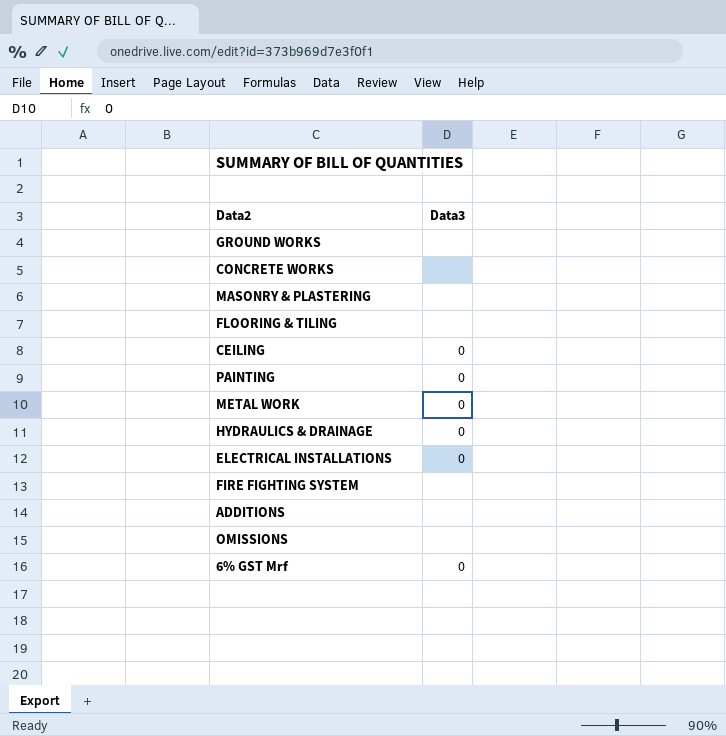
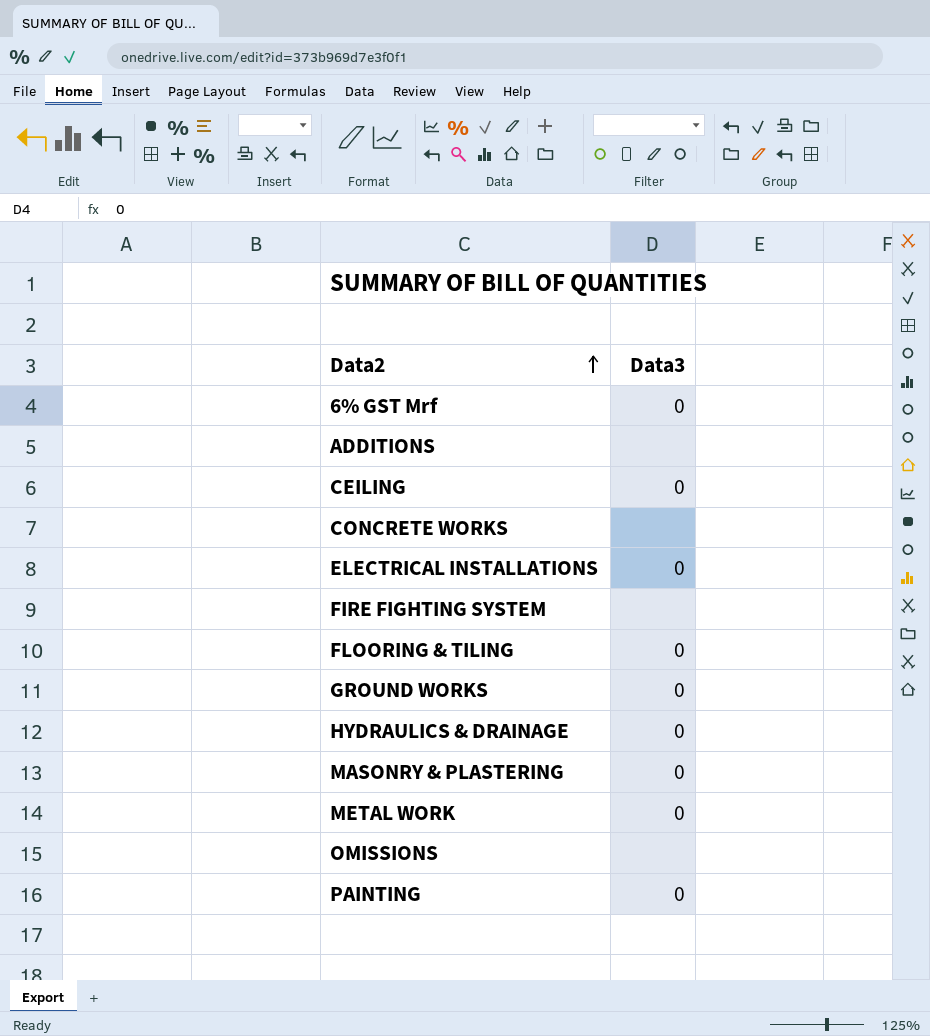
row order: none -> Data2 ascending
FLOORING & TILING | Data3: none -> 0
GROUND WORKS | Data3: none -> 0
MASONRY & PLASTERING | Data3: none -> 0

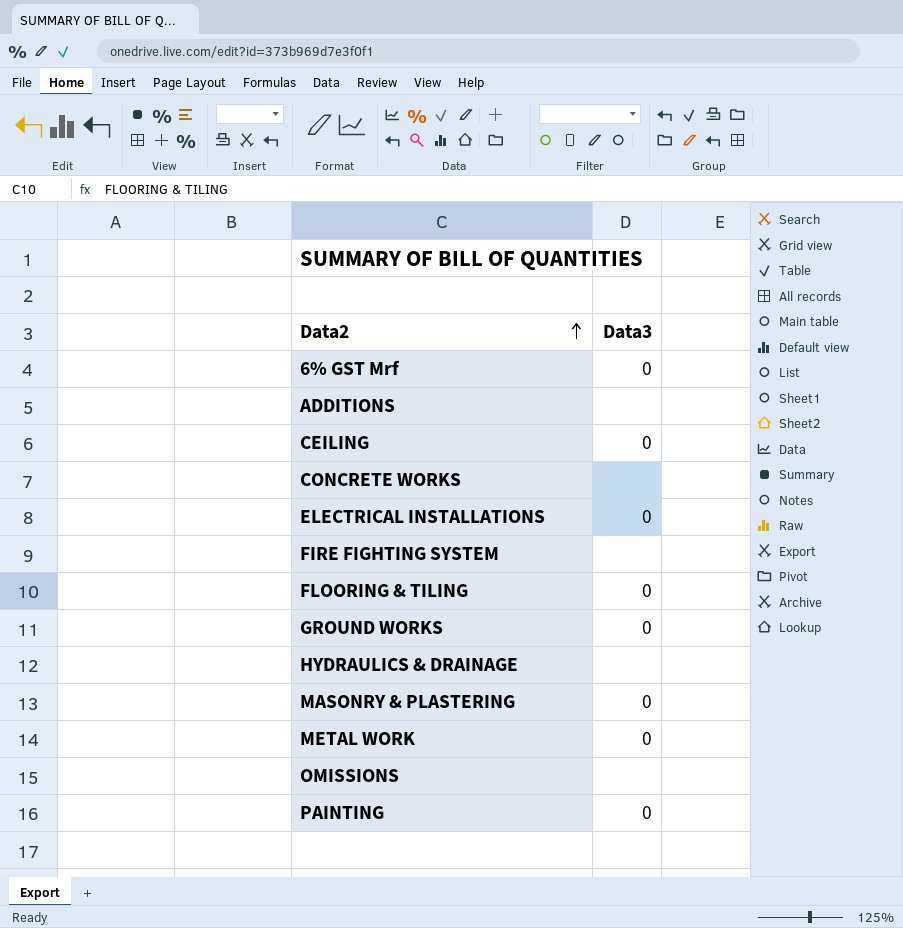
HYDRAULICS & DRAINAGE | Data3: 0 -> none

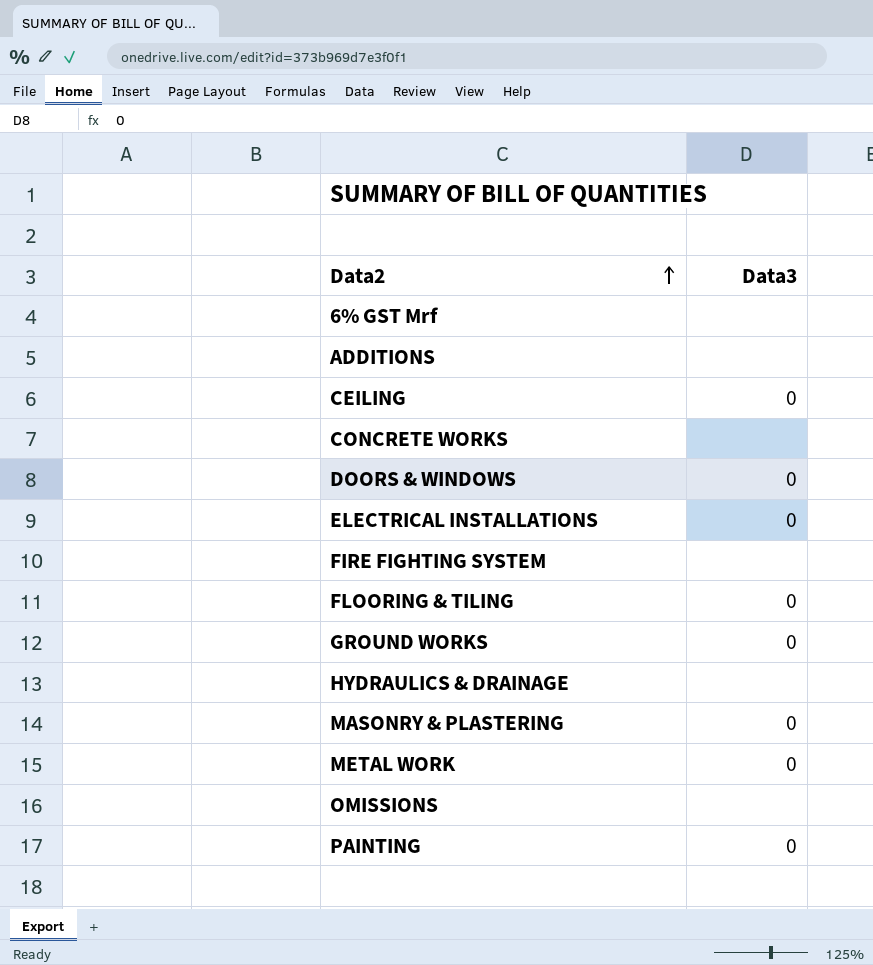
6% GST Mrf | Data3: 0 -> none
row DOORS & WINDOWS: none -> 0

